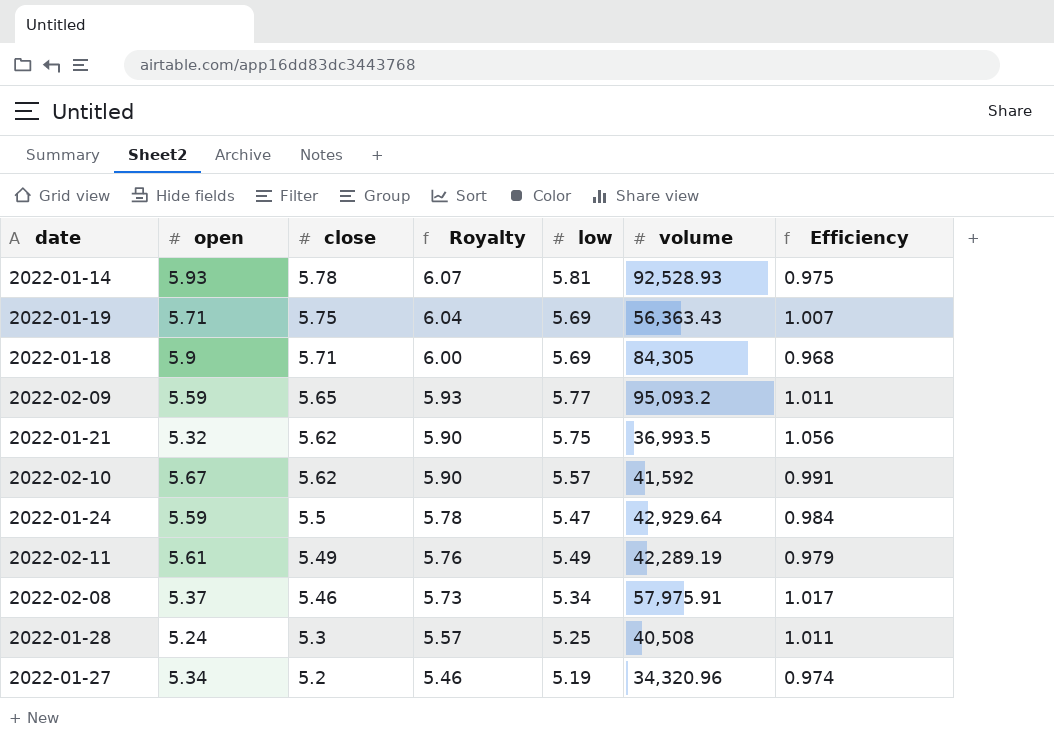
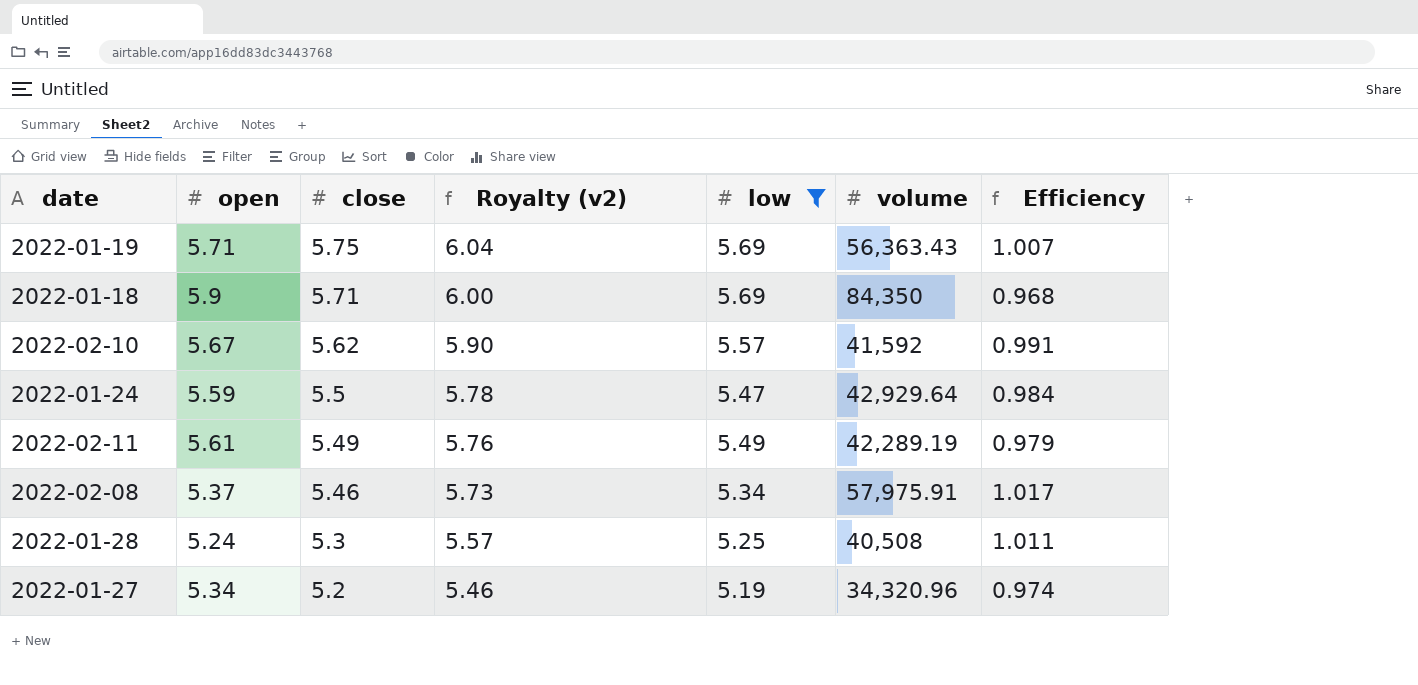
filter: none -> low <= 5.69
column name: Royalty -> Royalty (v2)
2022-01-18 | volume: 84,305 -> 84,350

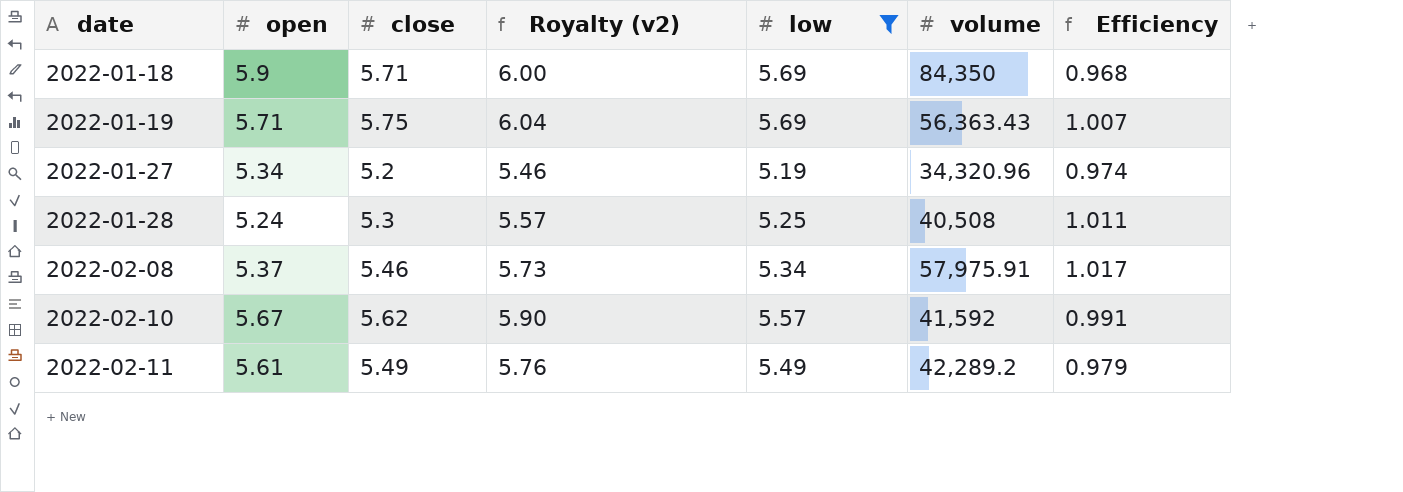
row order: close descending -> date ascending
row 2022-01-24: 5.59 | 5.5 | 5.78 | 5.47 | 42,929.64 | 0.984 -> none
2022-02-11 | volume: 42,289.19 -> 42,289.2

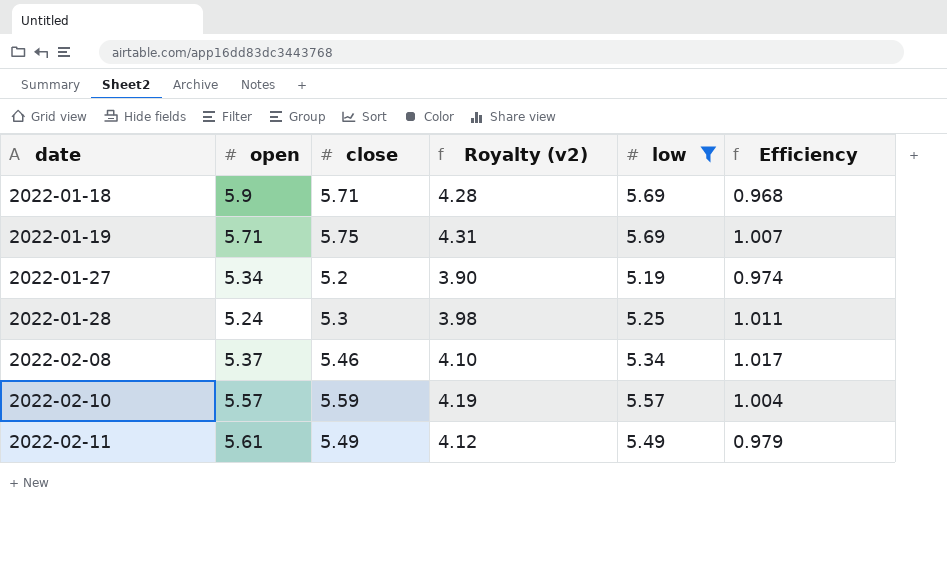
column volume | position: 6 -> none
column Royalty (v2) | formula: [close] * 1.05 -> [close] * 0.75
2022-02-10 | open: 5.67 -> 5.57
2022-02-10 | close: 5.62 -> 5.59
2022-02-10 | Efficiency: 0.991 -> 1.004

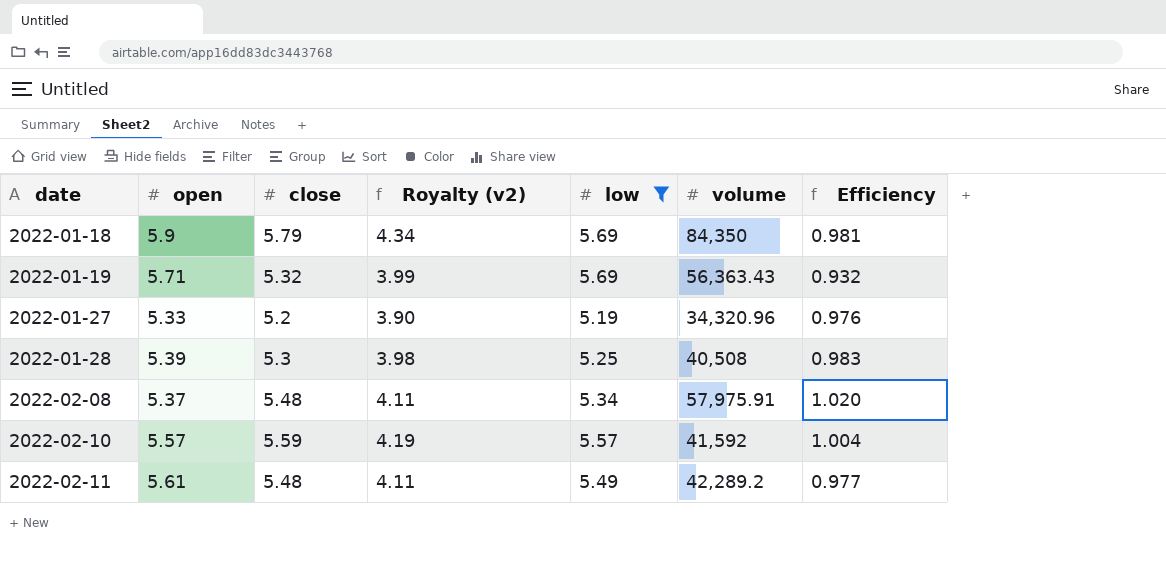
column volume | position: none -> 6
2022-01-18 | close: 5.71 -> 5.79
2022-01-18 | Royalty (v2): 4.28 -> 4.34
2022-01-18 | Efficiency: 0.968 -> 0.981
2022-01-19 | close: 5.75 -> 5.32
2022-01-19 | Royalty (v2): 4.31 -> 3.99
2022-01-19 | Efficiency: 1.007 -> 0.932
2022-01-27 | open: 5.34 -> 5.33
2022-01-27 | Efficiency: 0.974 -> 0.976
2022-01-28 | open: 5.24 -> 5.39
2022-01-28 | Efficiency: 1.011 -> 0.983
2022-02-08 | close: 5.46 -> 5.48
2022-02-08 | Royalty (v2): 4.10 -> 4.11
2022-02-08 | Efficiency: 1.017 -> 1.020
2022-02-11 | close: 5.49 -> 5.48
2022-02-11 | Royalty (v2): 4.12 -> 4.11
2022-02-11 | Efficiency: 0.979 -> 0.977

